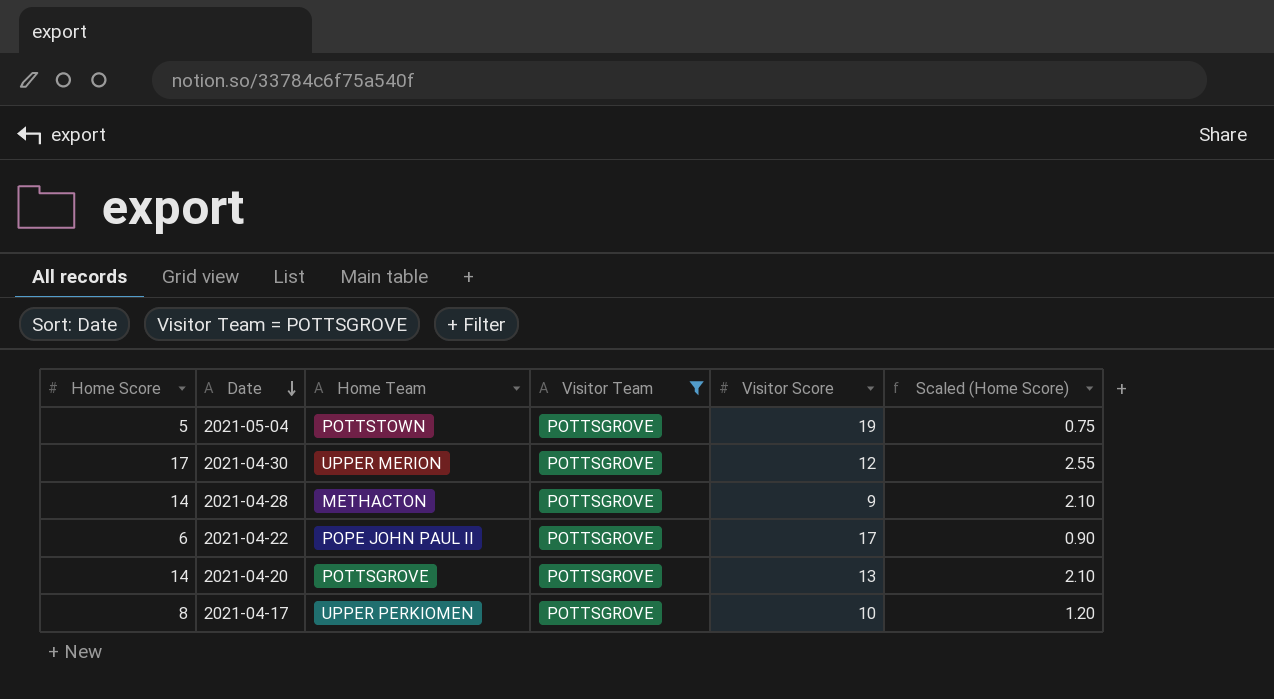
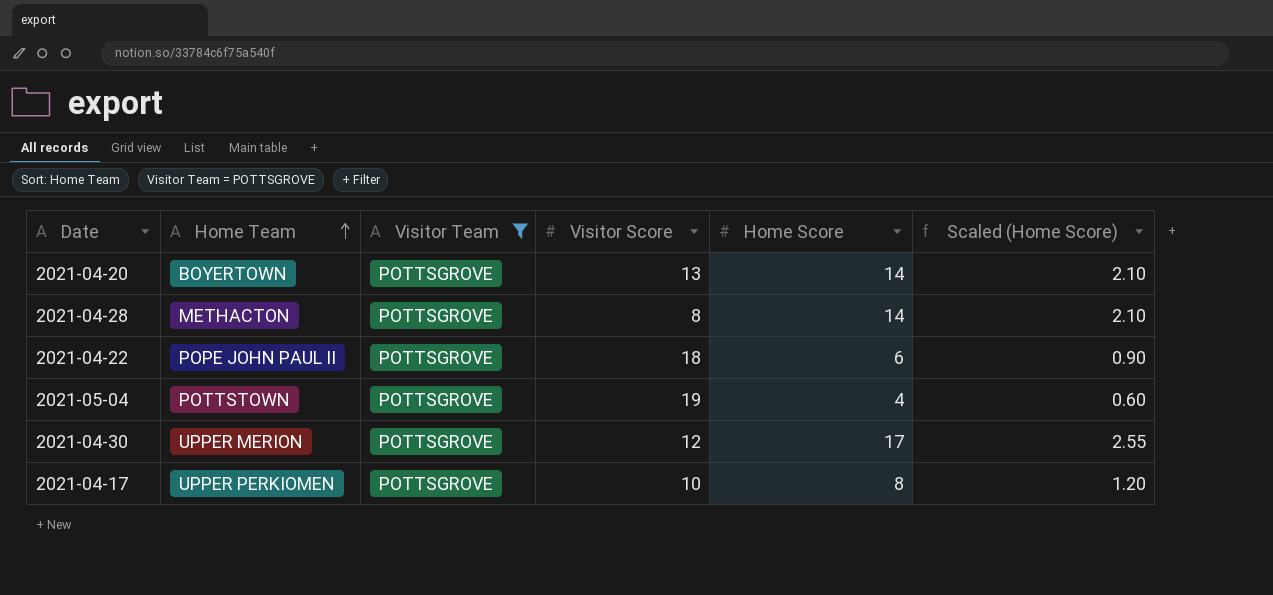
row order: Date descending -> Home Team ascending
column Home Score | position: 1 -> 5
2021-04-20 | Home Team: POTTSGROVE -> BOYERTOWN
2021-04-28 | Visitor Score: 9 -> 8
2021-04-22 | Visitor Score: 17 -> 18
2021-05-04 | Home Score: 5 -> 4
2021-05-04 | Scaled (Home Score): 0.75 -> 0.60

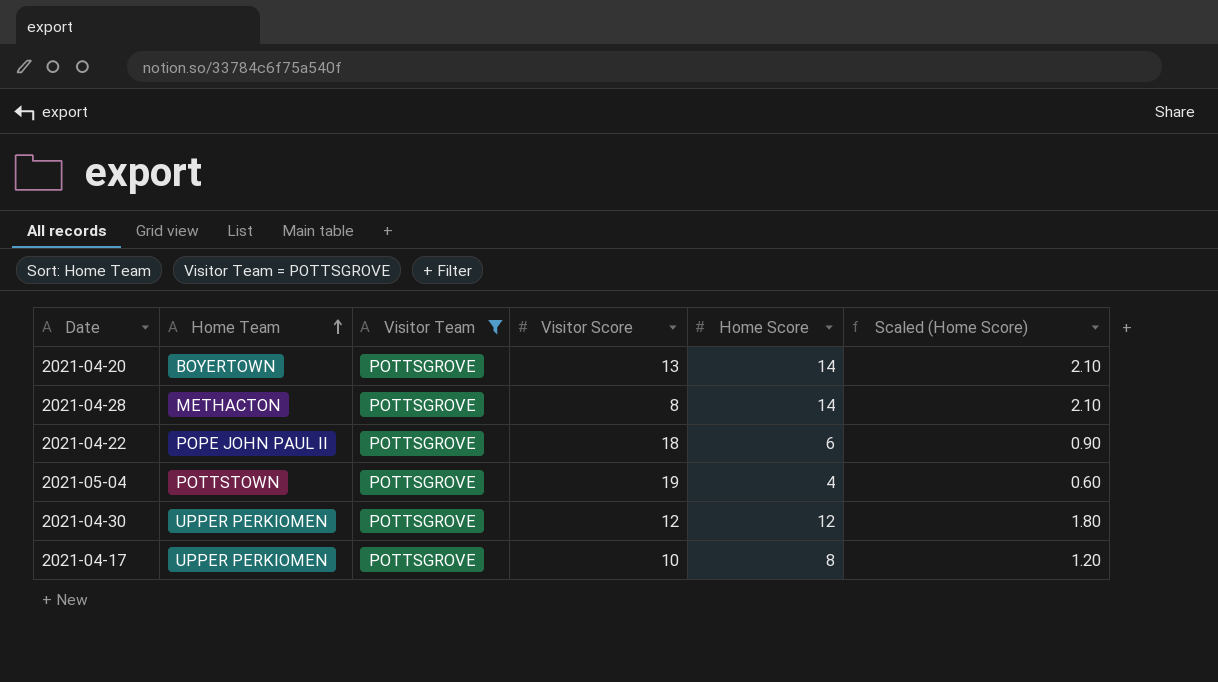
2021-04-30 | Home Team: UPPER MERION -> UPPER PERKIOMEN
2021-04-30 | Home Score: 17 -> 12
2021-04-30 | Scaled (Home Score): 2.55 -> 1.80

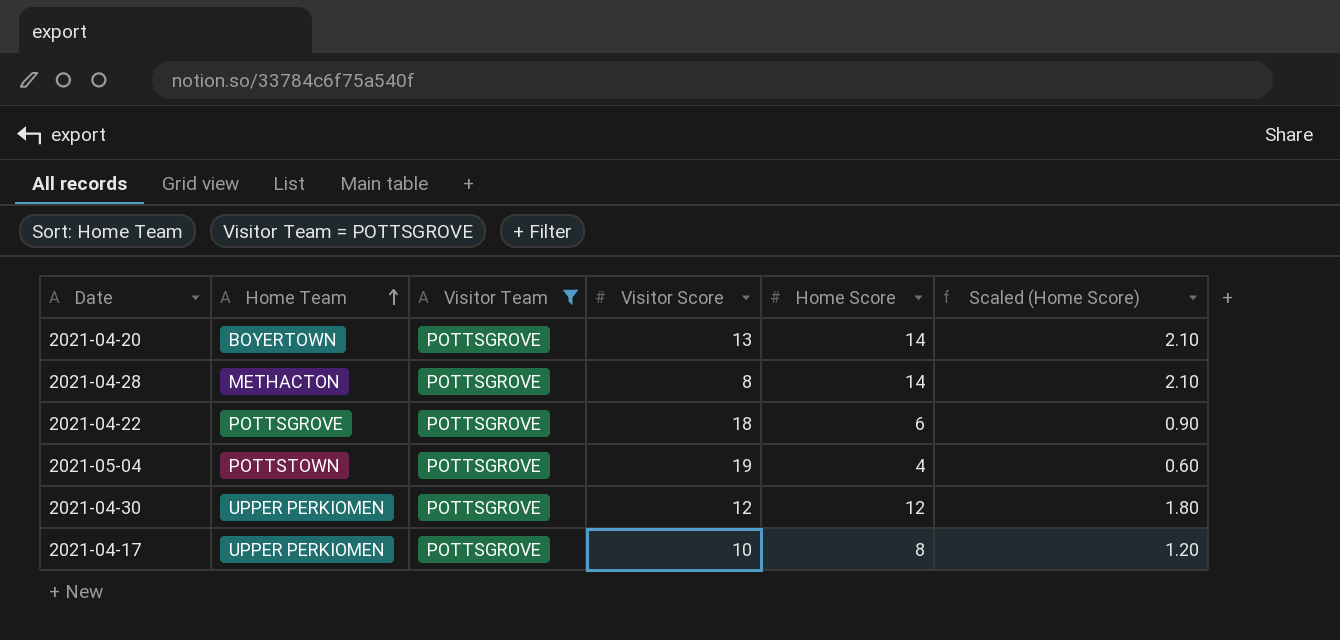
2021-04-22 | Home Team: POPE JOHN PAUL II -> POTTSGROVE

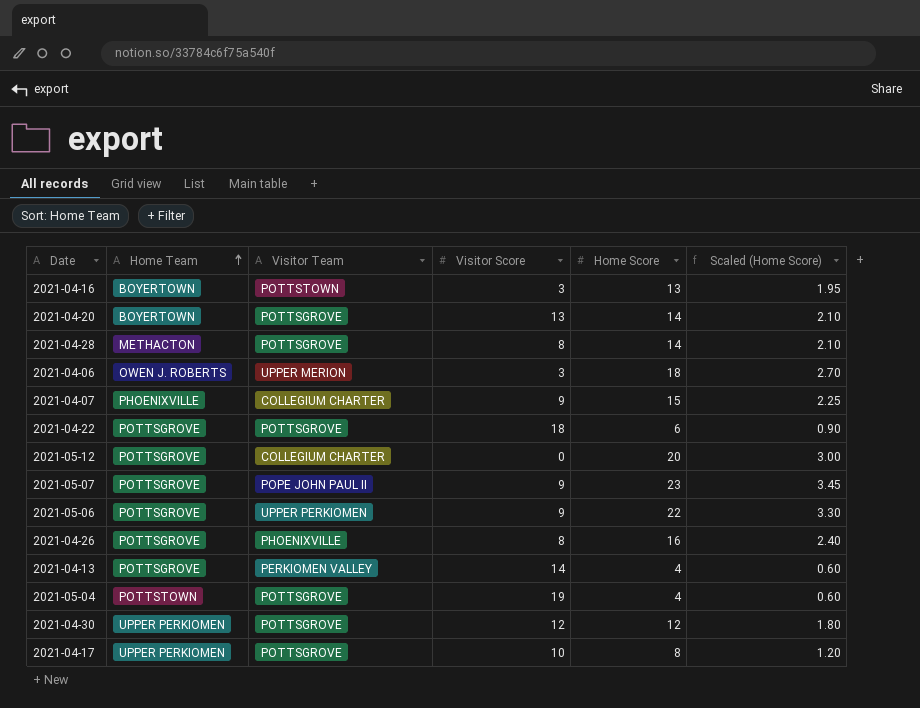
filter: Visitor Team = POTTSGROVE -> none

